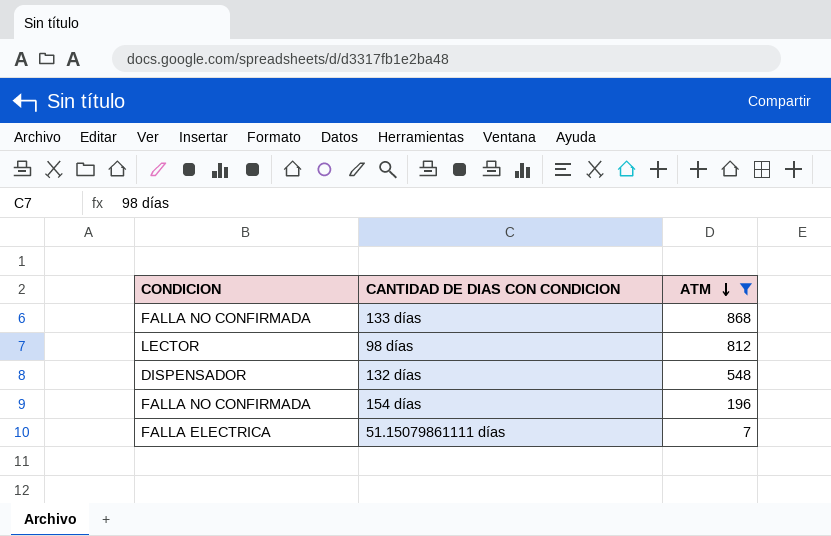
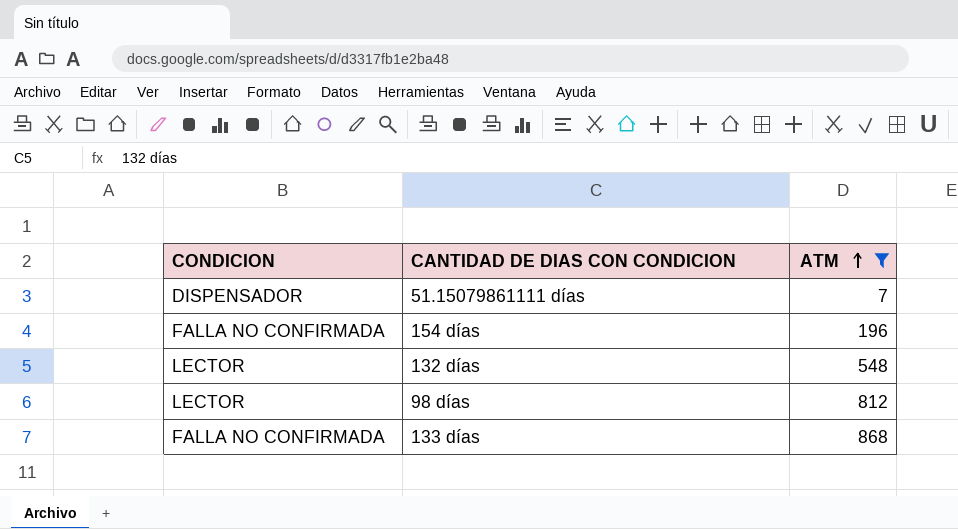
row order: ATM descending -> ATM ascending
51.15079861111 días | CONDICION: FALLA ELECTRICA -> DISPENSADOR
132 días | CONDICION: DISPENSADOR -> LECTOR

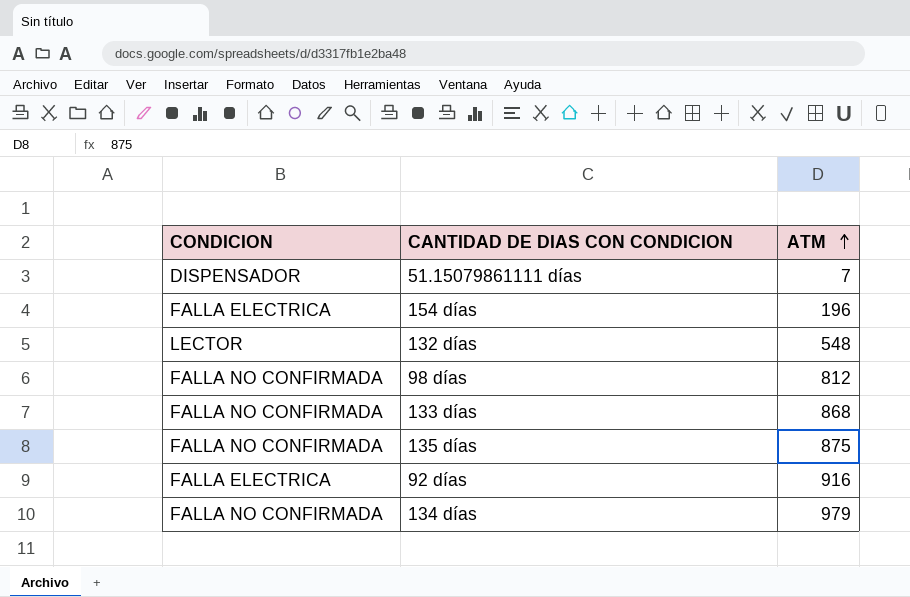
filter: ATM <= 868 -> none
154 días | CONDICION: FALLA NO CONFIRMADA -> FALLA ELECTRICA
98 días | CONDICION: LECTOR -> FALLA NO CONFIRMADA

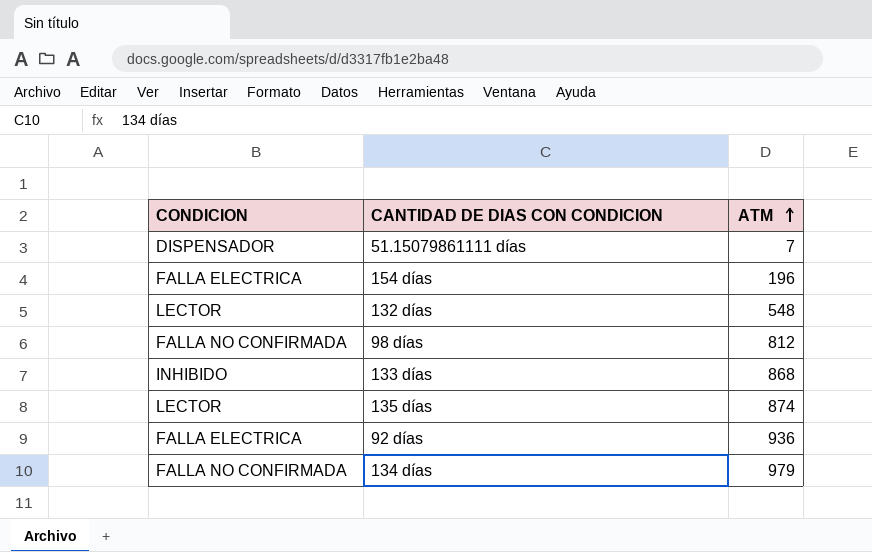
133 días | CONDICION: FALLA NO CONFIRMADA -> INHIBIDO
135 días | CONDICION: FALLA NO CONFIRMADA -> LECTOR
135 días | ATM: 875 -> 874
92 días | ATM: 916 -> 936

